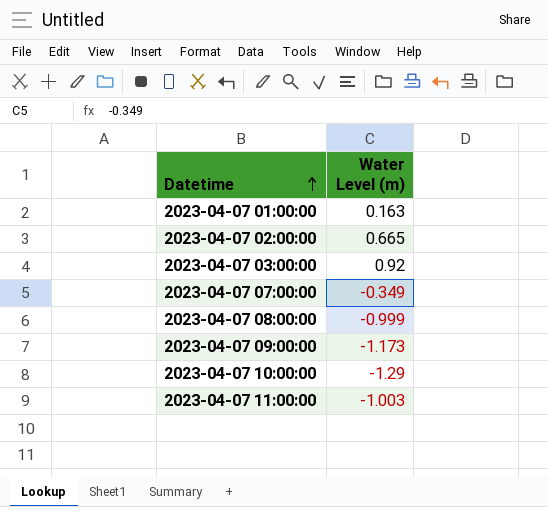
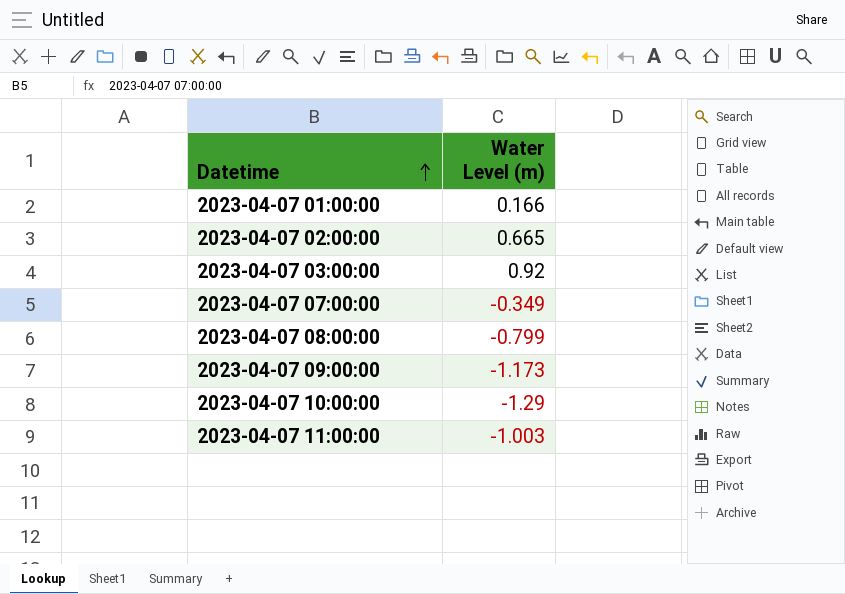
2023-04-07 01:00:00 | Water Level (m): 0.163 -> 0.166
2023-04-07 08:00:00 | Water Level (m): -0.999 -> -0.799

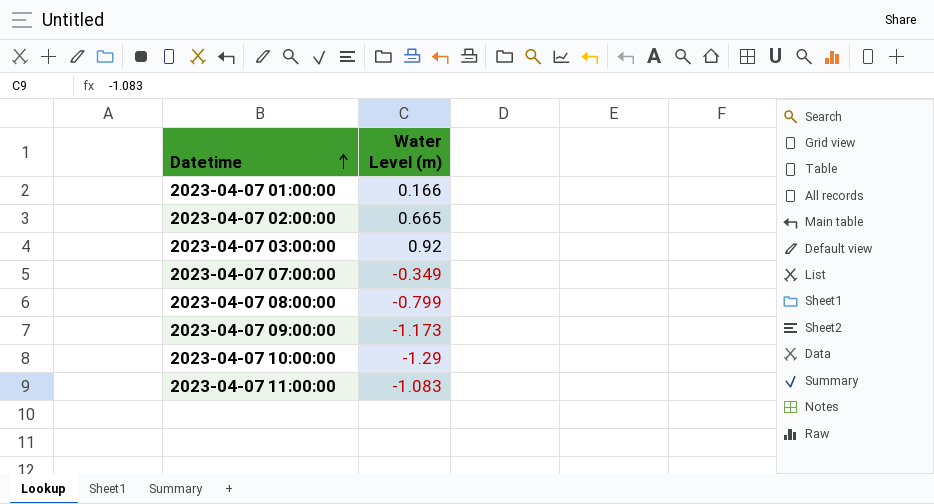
2023-04-07 11:00:00 | Water Level (m): -1.003 -> -1.083

